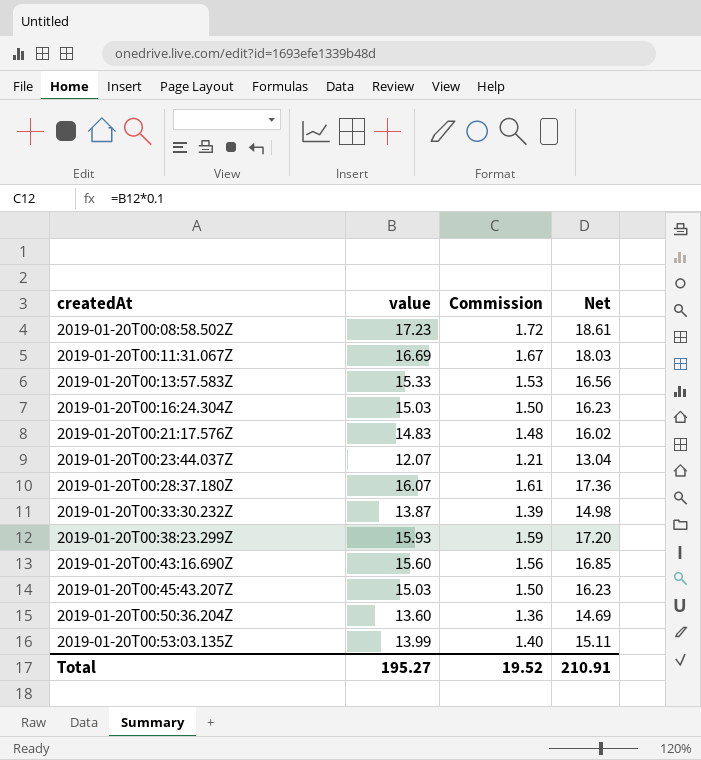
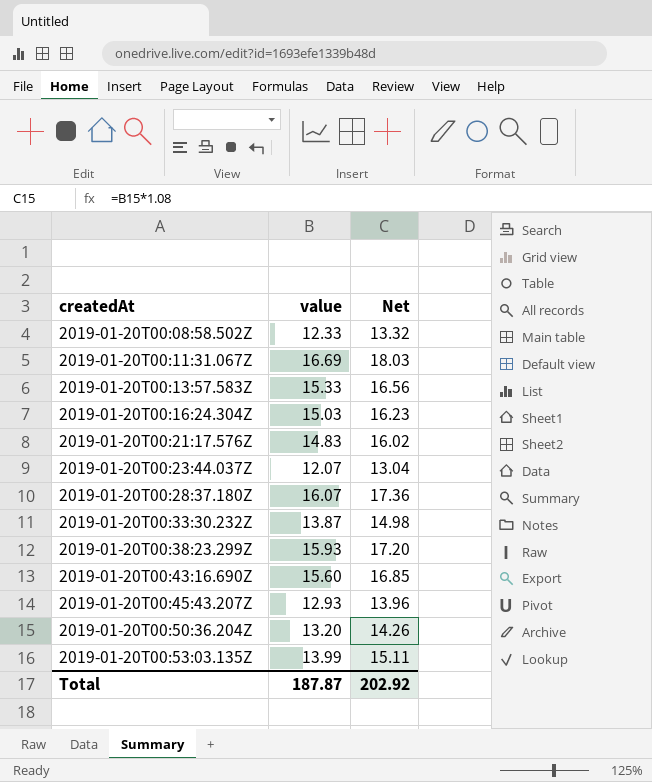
column Commission | formula: [value] * 0.1 -> none
2019-01-20T00:08:58.502Z | value: 17.23 -> 12.33
2019-01-20T00:08:58.502Z | Net: 18.61 -> 13.32
2019-01-20T00:45:43.207Z | value: 15.03 -> 12.93
2019-01-20T00:45:43.207Z | Net: 16.23 -> 13.96
2019-01-20T00:50:36.204Z | value: 13.60 -> 13.20
2019-01-20T00:50:36.204Z | Net: 14.69 -> 14.26
Total | value: 195.27 -> 187.87
Total | Net: 210.91 -> 202.92

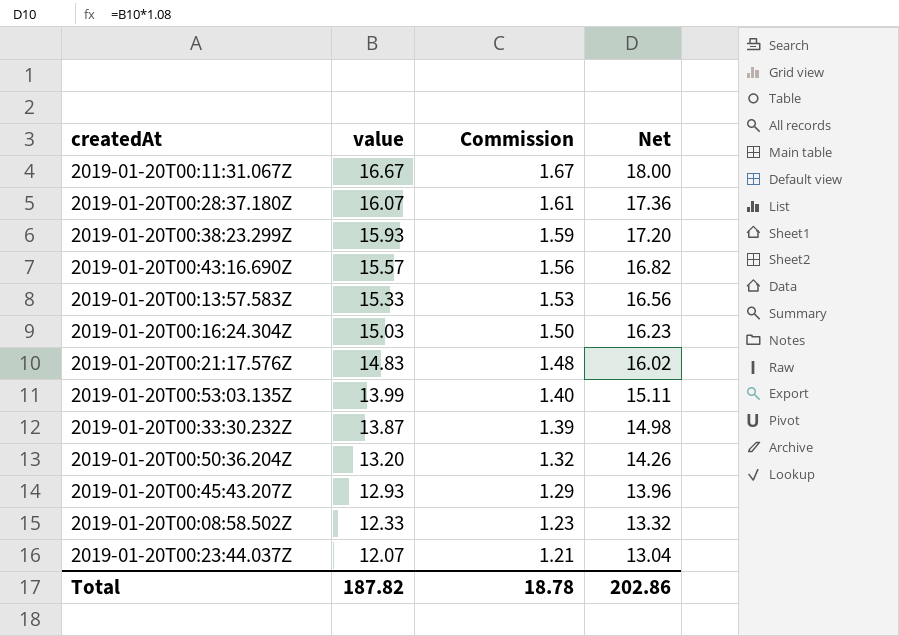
row order: createdAt ascending -> value descending
column Commission | formula: none -> [value] * 0.1
2019-01-20T00:11:31.067Z | value: 16.69 -> 16.67
2019-01-20T00:11:31.067Z | Net: 18.03 -> 18.00
2019-01-20T00:43:16.690Z | value: 15.60 -> 15.57
2019-01-20T00:43:16.690Z | Net: 16.85 -> 16.82
Total | value: 187.87 -> 187.82
Total | Net: 202.92 -> 202.86

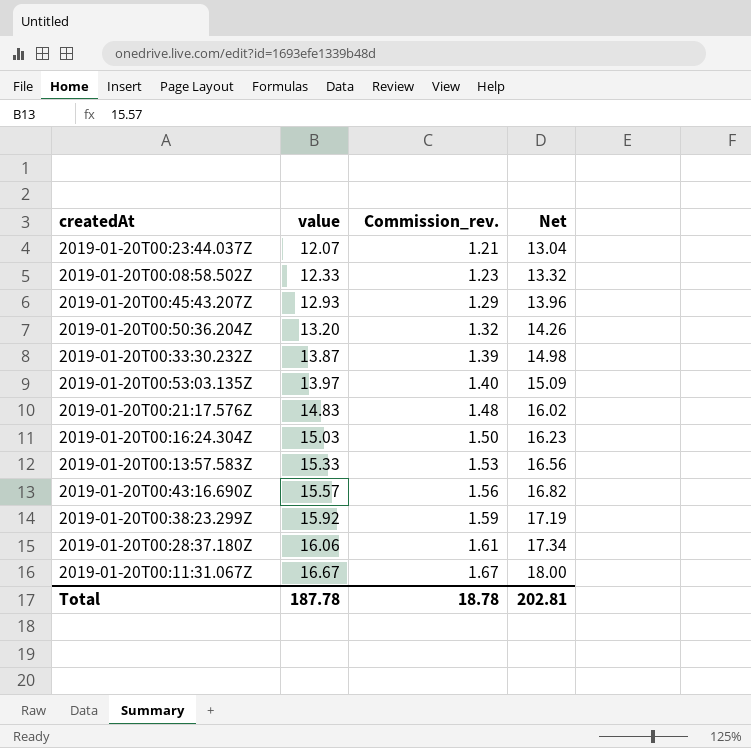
row order: value descending -> value ascending
column name: Commission -> Commission_rev.
2019-01-20T00:53:03.135Z | value: 13.99 -> 13.97
2019-01-20T00:53:03.135Z | Net: 15.11 -> 15.09
2019-01-20T00:38:23.299Z | value: 15.93 -> 15.92
2019-01-20T00:38:23.299Z | Net: 17.20 -> 17.19
2019-01-20T00:28:37.180Z | value: 16.07 -> 16.06
2019-01-20T00:28:37.180Z | Net: 17.36 -> 17.34
Total | value: 187.82 -> 187.78
Total | Net: 202.86 -> 202.81

